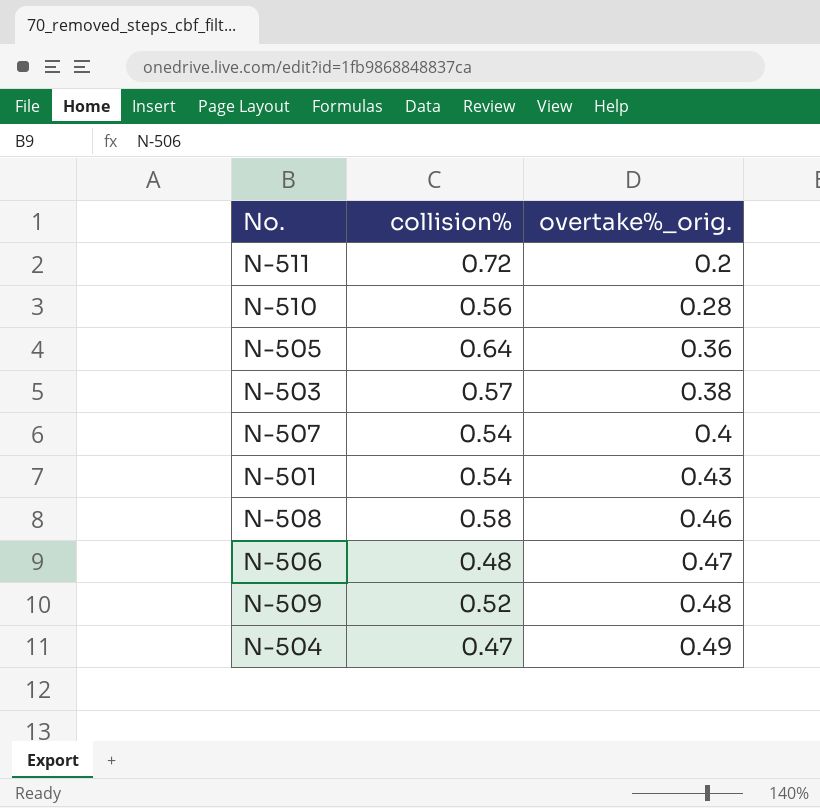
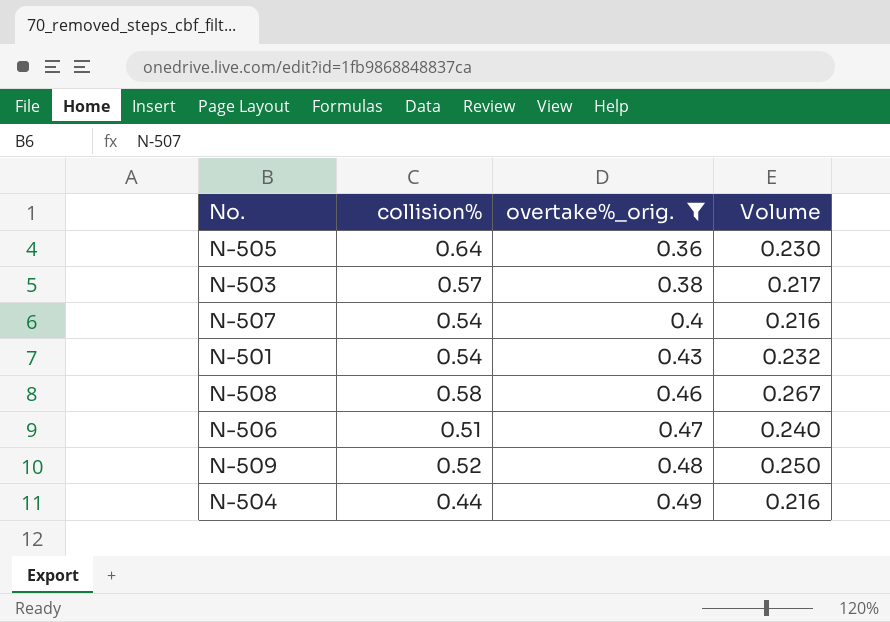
filter: none -> overtake%_orig. >= 0.36
column Volume | formula: none -> [collision%] * [overtake%_orig.]
N-506 | collision%: 0.48 -> 0.51
N-504 | collision%: 0.47 -> 0.44

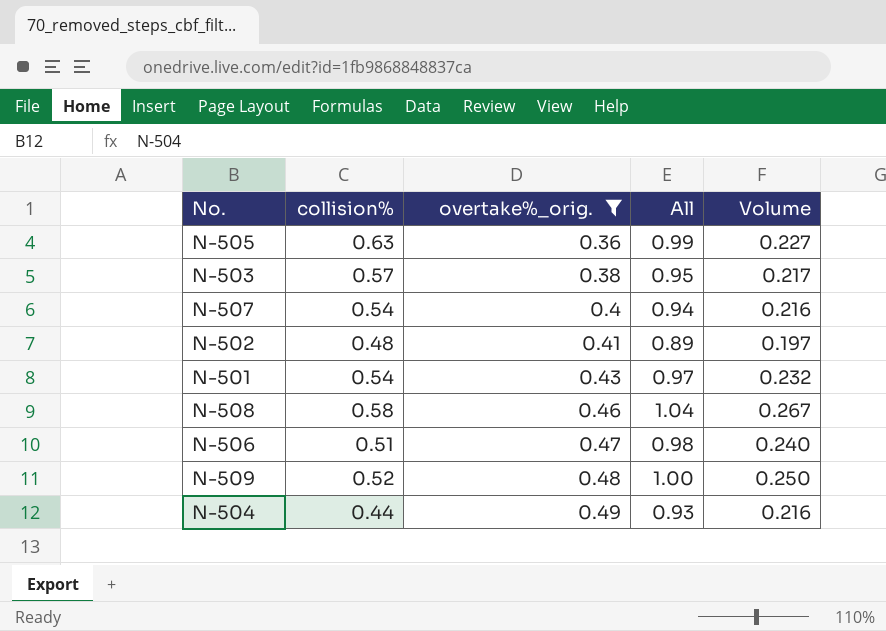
column All | formula: none -> [collision%] + [overtake%_orig.]
N-505 | collision%: 0.64 -> 0.63
N-505 | Volume: 0.230 -> 0.227
row N-502: none -> 0.48 | 0.41 | 0.89 | 0.197

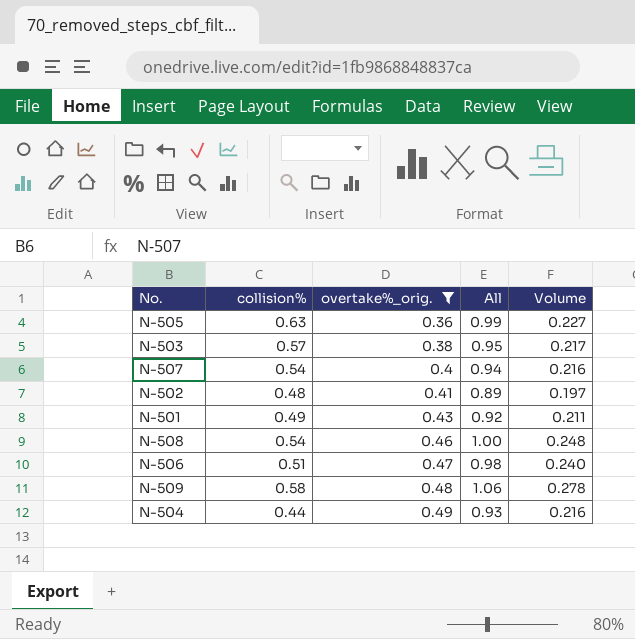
N-501 | collision%: 0.54 -> 0.49
N-501 | All: 0.97 -> 0.92
N-501 | Volume: 0.232 -> 0.211
N-508 | collision%: 0.58 -> 0.54
N-508 | All: 1.04 -> 1.00
N-508 | Volume: 0.267 -> 0.248
N-509 | collision%: 0.52 -> 0.58
N-509 | All: 1.00 -> 1.06
N-509 | Volume: 0.250 -> 0.278

